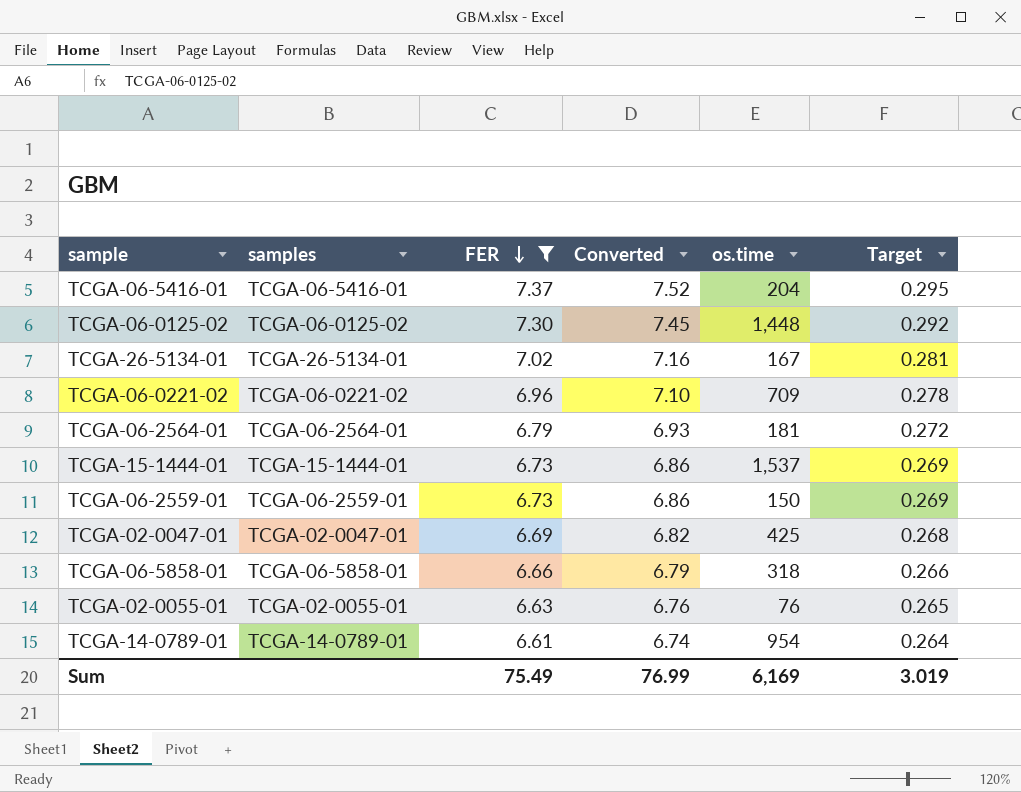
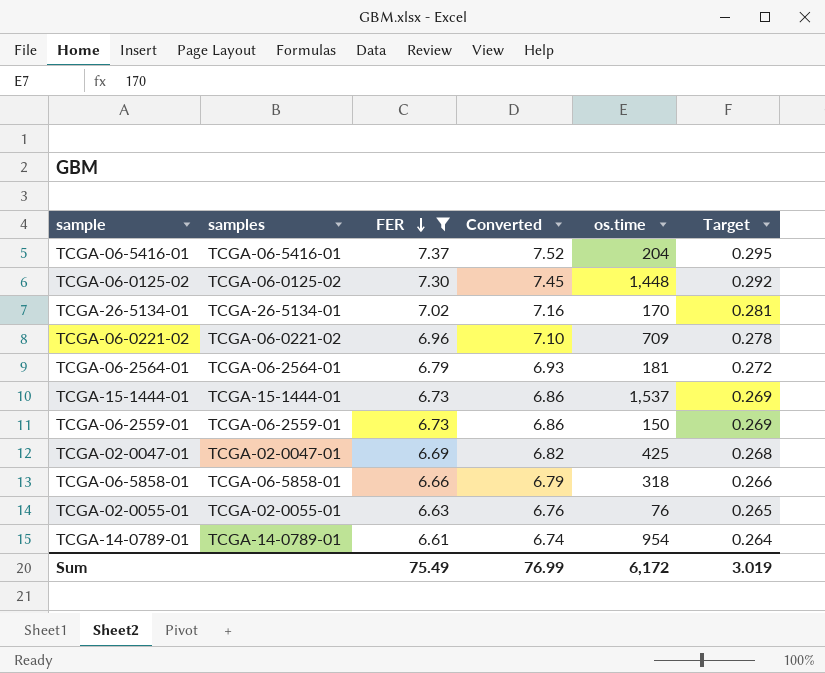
TCGA-26-5134-01 | os.time: 167 -> 170
Sum | os.time: 6,169 -> 6,172

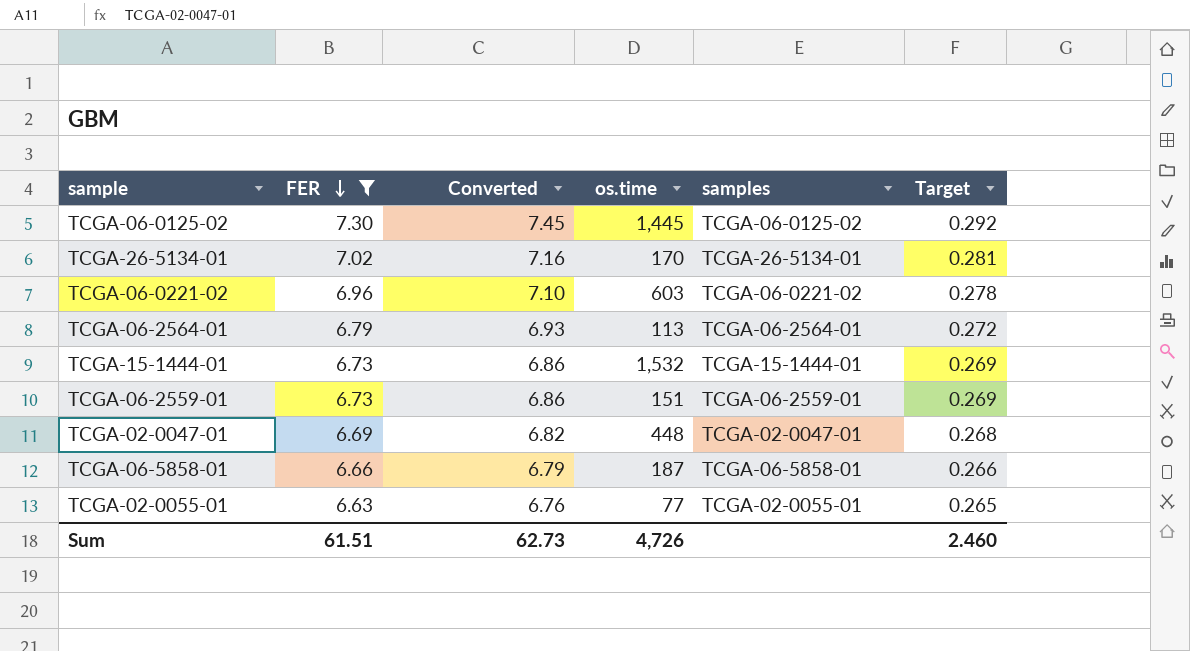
column samples | position: 2 -> 5
row TCGA-06-5416-01: TCGA-06-5416-01 | 7.37 | 7.52 | 204 | 0.295 -> none
row TCGA-14-0789-01: TCGA-14-0789-01 | 6.61 | 6.74 | 954 | 0.264 -> none
TCGA-06-0125-02 | os.time: 1,448 -> 1,445
TCGA-06-0221-02 | os.time: 709 -> 603
TCGA-06-2564-01 | os.time: 181 -> 113
TCGA-15-1444-01 | os.time: 1,537 -> 1,532
TCGA-06-2559-01 | os.time: 150 -> 151
TCGA-02-0047-01 | os.time: 425 -> 448
TCGA-06-5858-01 | os.time: 318 -> 187
TCGA-02-0055-01 | os.time: 76 -> 77
Sum | FER: 75.49 -> 61.51
Sum | Converted: 76.99 -> 62.73
Sum | os.time: 6,172 -> 4,726
Sum | Target: 3.019 -> 2.460

